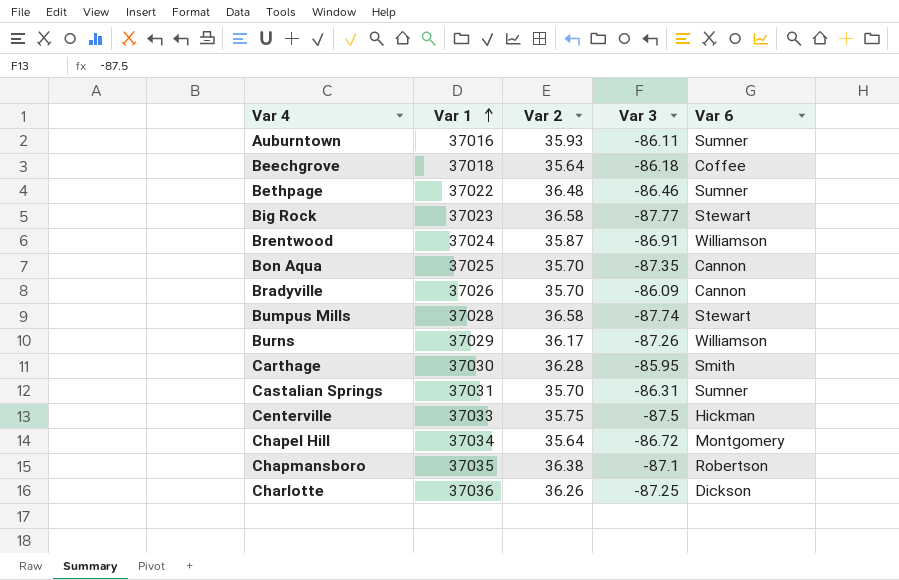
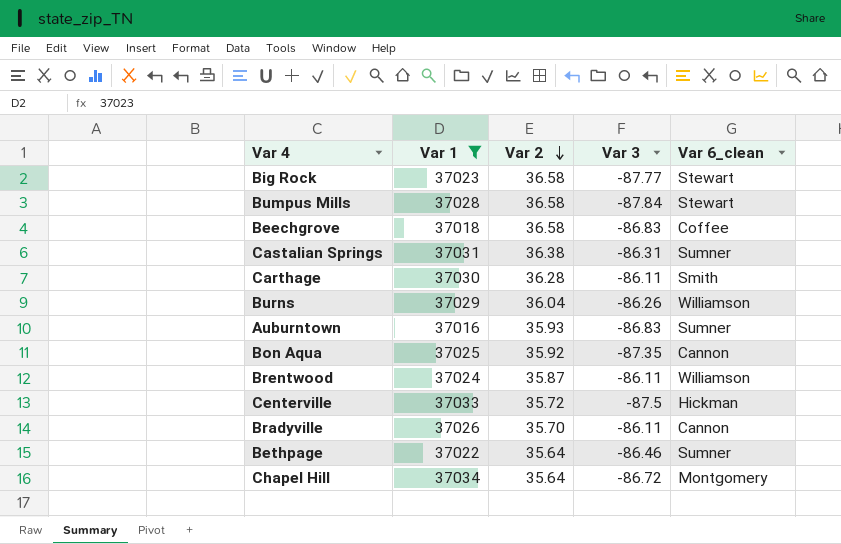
filter: none -> Var 1 <= 37034
row order: Var 1 ascending -> Var 2 descending
column name: Var 6 -> Var 6_clean
Bumpus Mills | Var 3: -87.74 -> -87.84
Beechgrove | Var 2: 35.64 -> 36.58
Beechgrove | Var 3: -86.18 -> -86.83
Castalian Springs | Var 2: 35.70 -> 36.38
Carthage | Var 3: -85.95 -> -86.11
Burns | Var 2: 36.17 -> 36.04
Burns | Var 3: -87.26 -> -86.26
Auburntown | Var 3: -86.11 -> -86.83
Bon Aqua | Var 2: 35.70 -> 35.92
Brentwood | Var 3: -86.91 -> -86.11
Centerville | Var 2: 35.75 -> 35.72
Bradyville | Var 3: -86.09 -> -86.11
Bethpage | Var 2: 36.48 -> 35.64

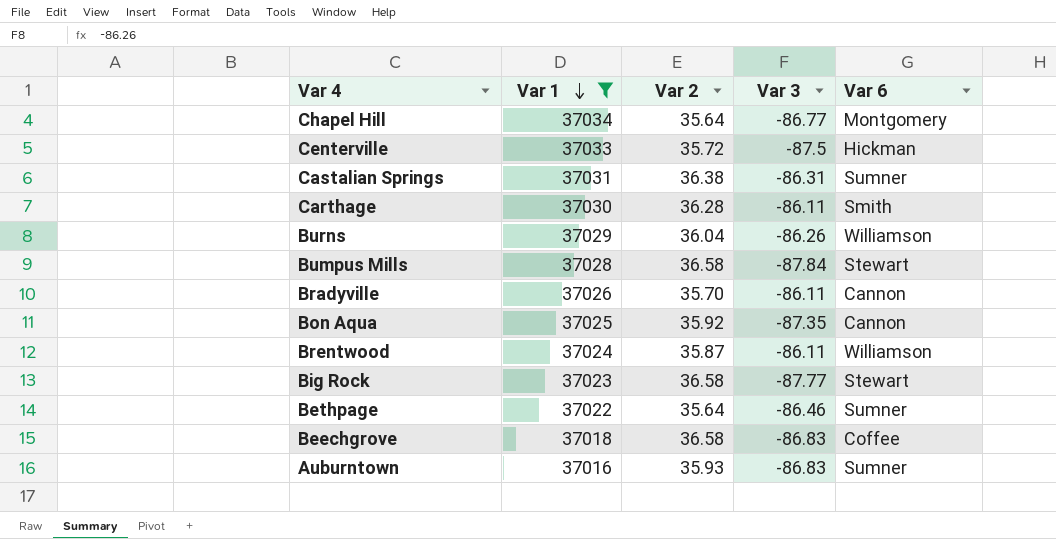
row order: Var 2 descending -> Var 1 descending
column name: Var 6_clean -> Var 6
Chapel Hill | Var 3: -86.72 -> -86.77

